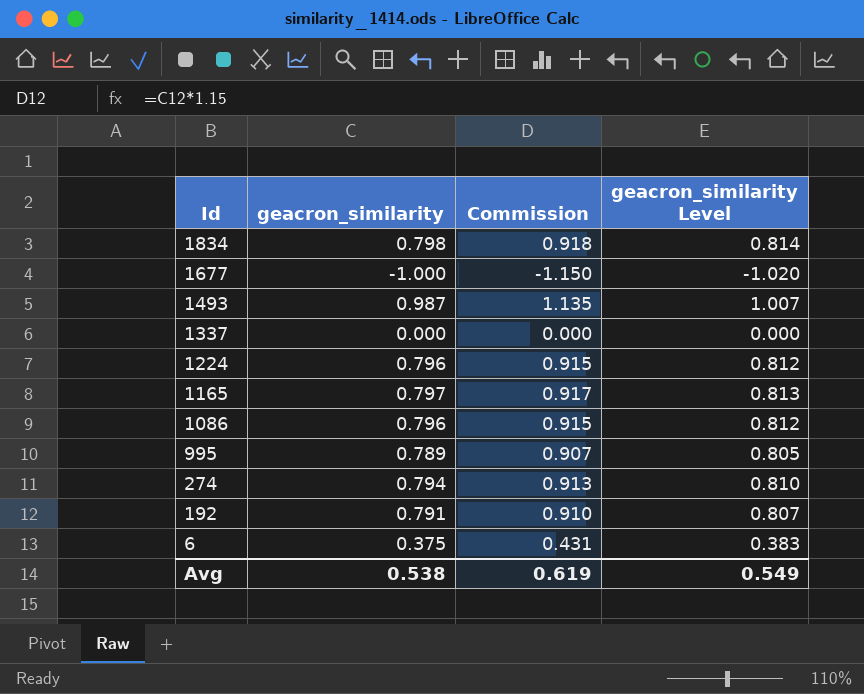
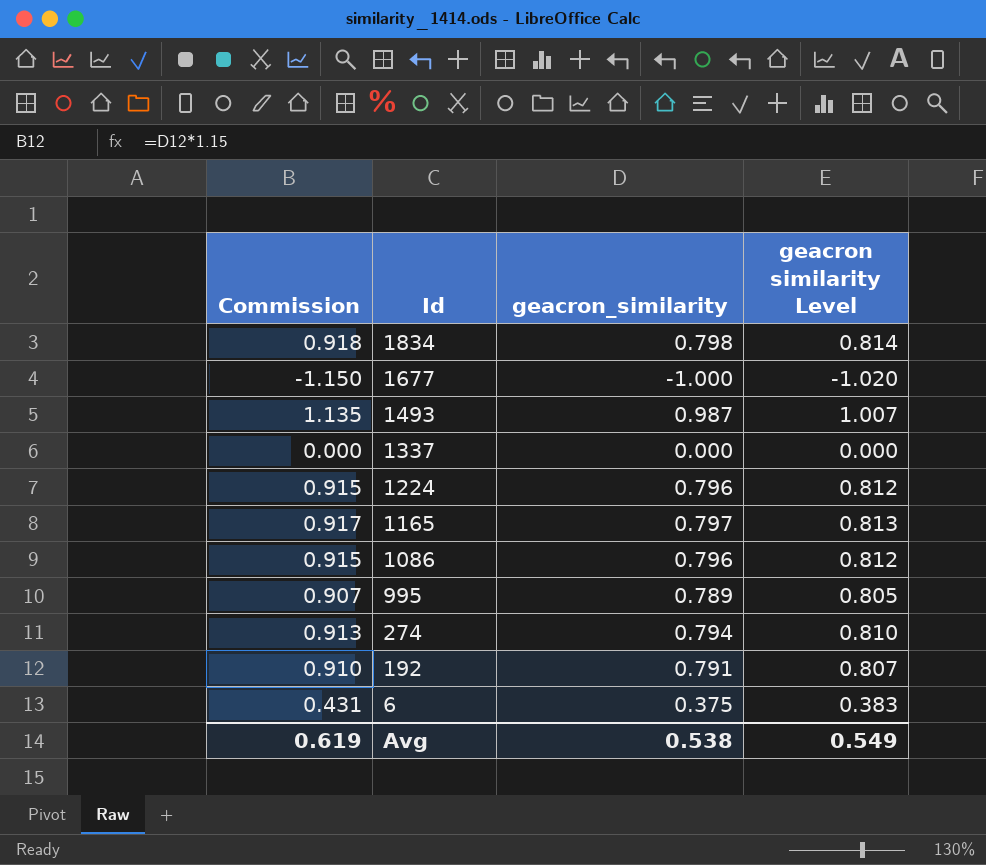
column Commission | position: 3 -> 1
column name: geacron_similarity Level -> geacron similarity Level

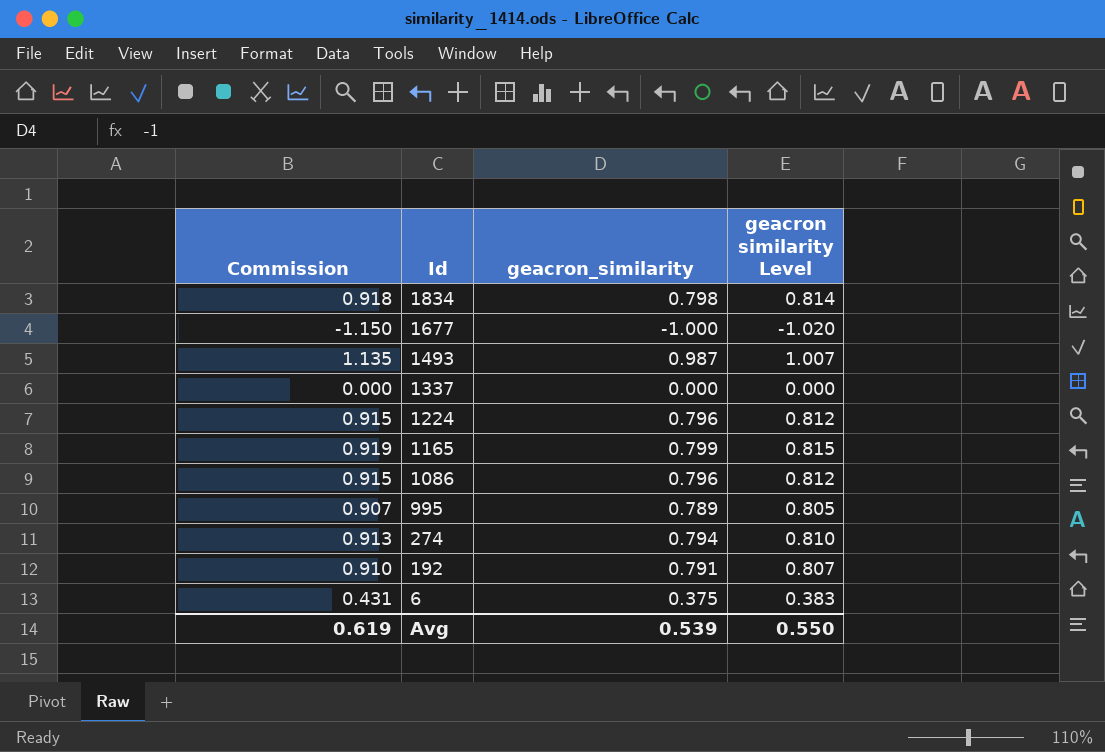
1165 | Commission: 0.917 -> 0.919
1165 | geacron_similarity: 0.797 -> 0.799
1165 | geacron similarity Level: 0.813 -> 0.815
Avg | geacron_similarity: 0.538 -> 0.539
Avg | geacron similarity Level: 0.549 -> 0.550

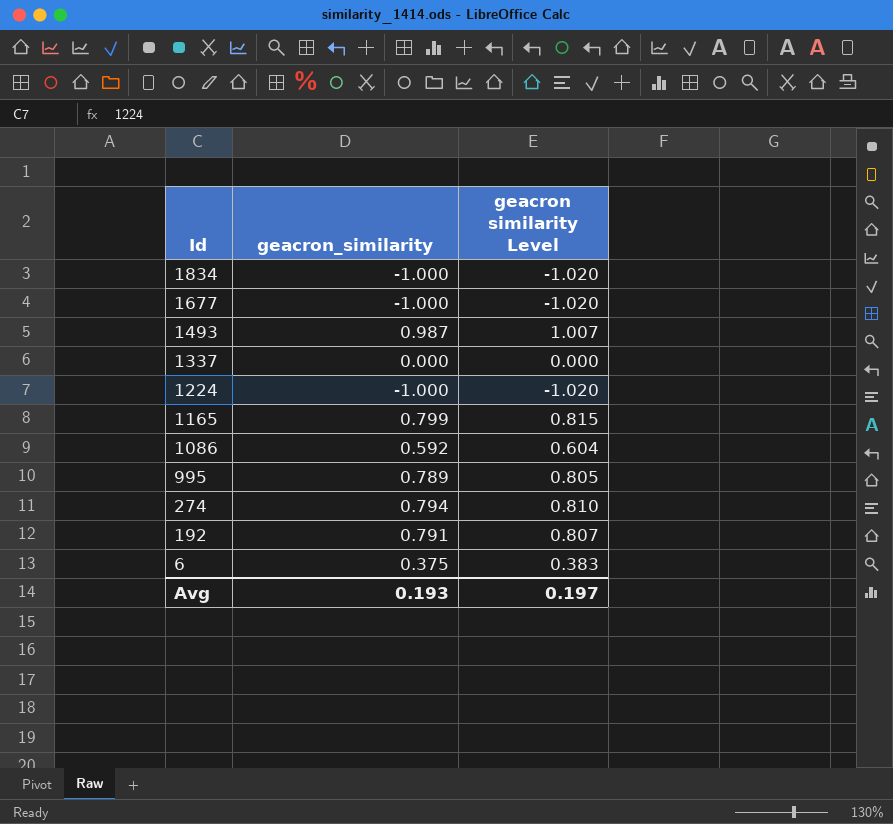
column Commission | formula: [geacron_similarity] * 1.15 -> none
1834 | geacron_similarity: 0.798 -> -1.000
1834 | geacron similarity Level: 0.814 -> -1.020
1224 | geacron_similarity: 0.796 -> -1.000
1224 | geacron similarity Level: 0.812 -> -1.020
1086 | geacron_similarity: 0.796 -> 0.592
1086 | geacron similarity Level: 0.812 -> 0.604
Avg | geacron_similarity: 0.539 -> 0.193
Avg | geacron similarity Level: 0.550 -> 0.197

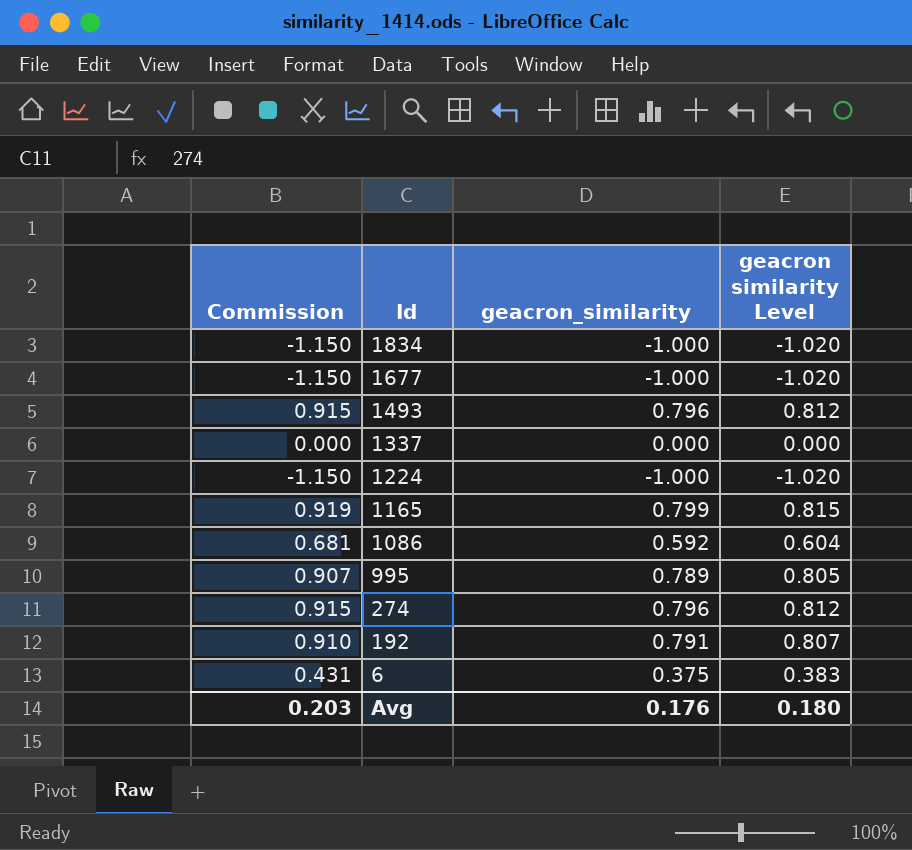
column Commission | formula: none -> [geacron_similarity] * 1.15
1493 | geacron_similarity: 0.987 -> 0.796
1493 | geacron similarity Level: 1.007 -> 0.812
274 | geacron_similarity: 0.794 -> 0.796
274 | geacron similarity Level: 0.810 -> 0.812
Avg | geacron_similarity: 0.193 -> 0.176
Avg | geacron similarity Level: 0.197 -> 0.180

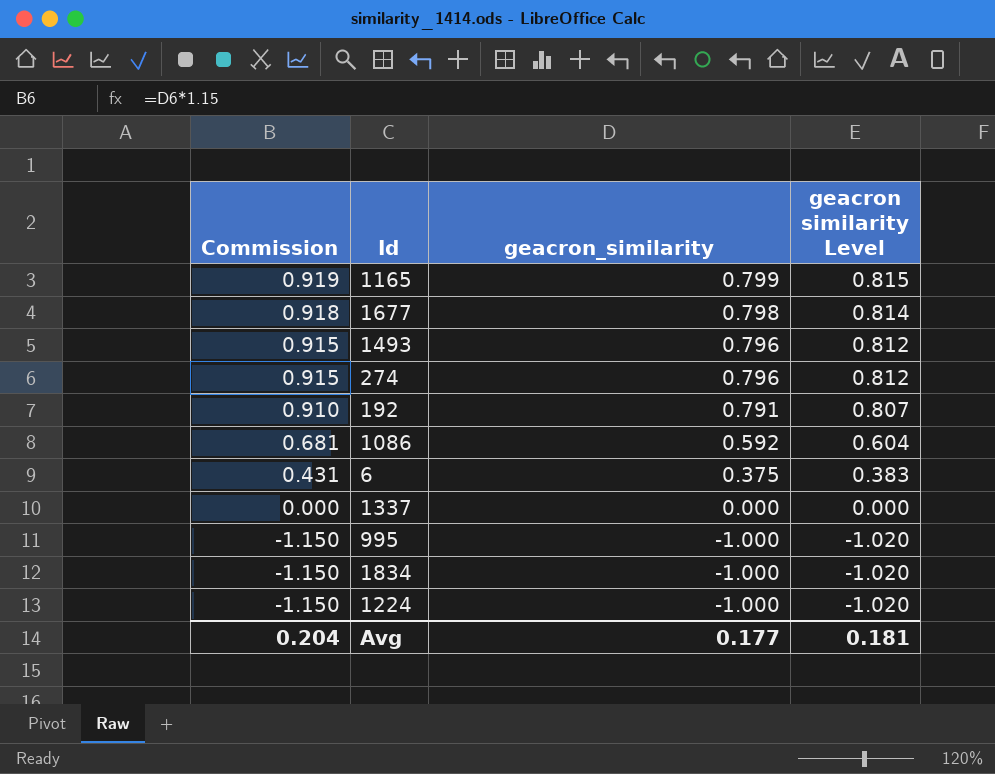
row order: Id descending -> Commission descending
1677 | Commission: -1.150 -> 0.918
1677 | geacron_similarity: -1.000 -> 0.798
1677 | geacron similarity Level: -1.020 -> 0.814
995 | Commission: 0.907 -> -1.150
995 | geacron_similarity: 0.789 -> -1.000
995 | geacron similarity Level: 0.805 -> -1.020
Avg | Commission: 0.203 -> 0.204
Avg | geacron_similarity: 0.176 -> 0.177
Avg | geacron similarity Level: 0.180 -> 0.181

